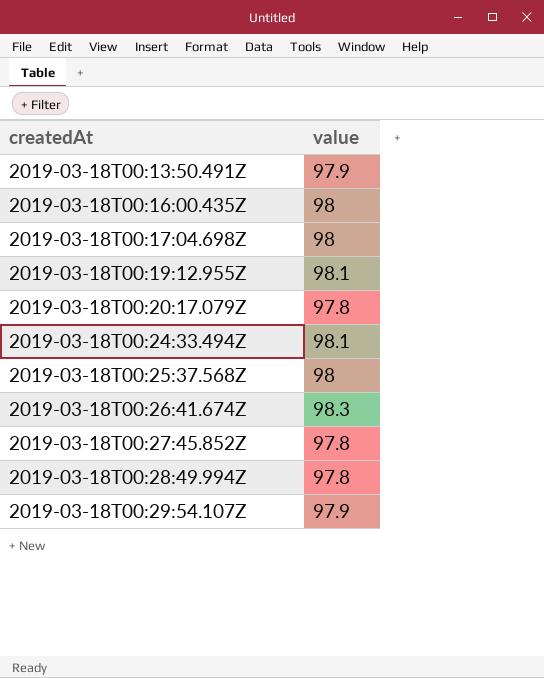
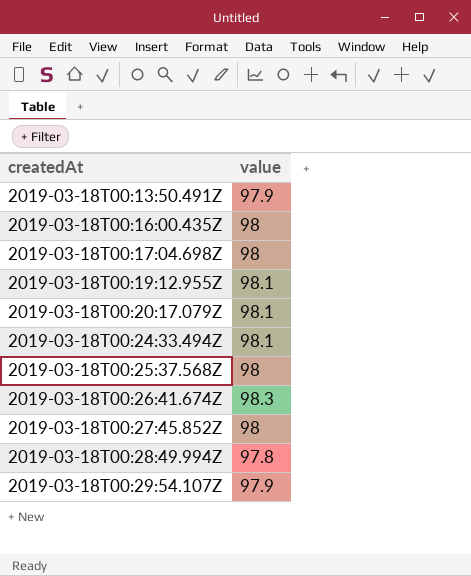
2019-03-18T00:20:17.079Z | value: 97.8 -> 98.1
2019-03-18T00:27:45.852Z | value: 97.8 -> 98

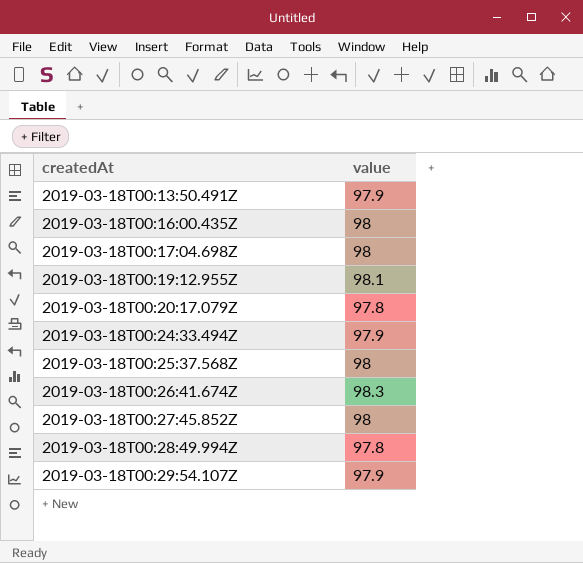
2019-03-18T00:20:17.079Z | value: 98.1 -> 97.8
2019-03-18T00:24:33.494Z | value: 98.1 -> 97.9

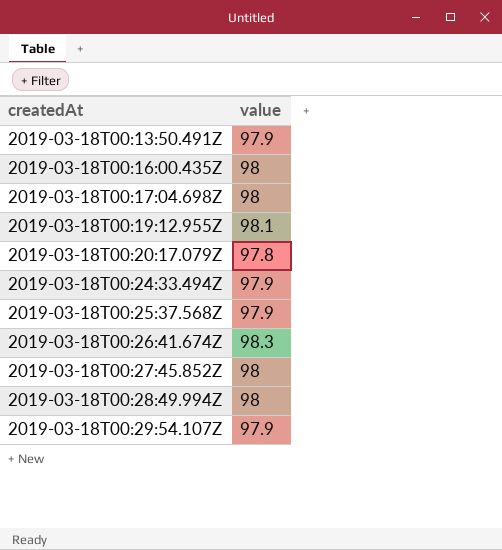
2019-03-18T00:25:37.568Z | value: 98 -> 97.9
2019-03-18T00:28:49.994Z | value: 97.8 -> 98

